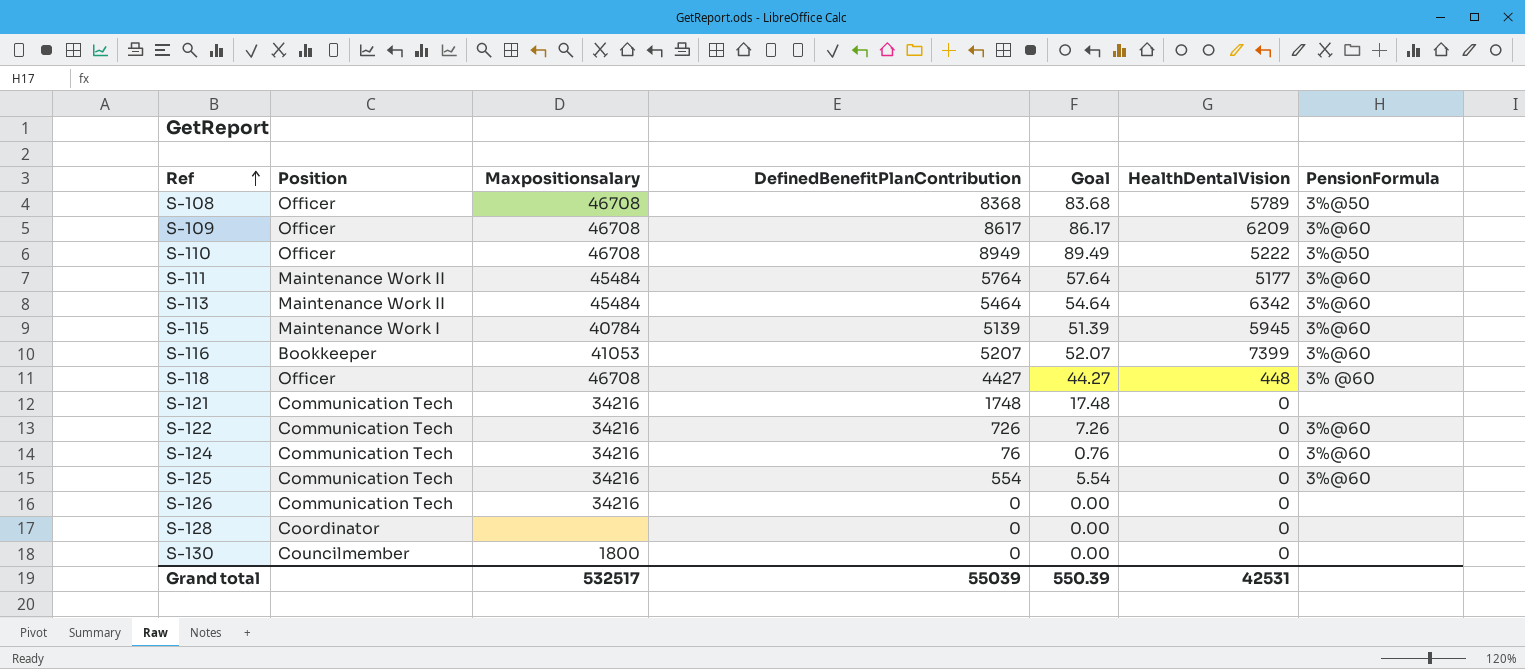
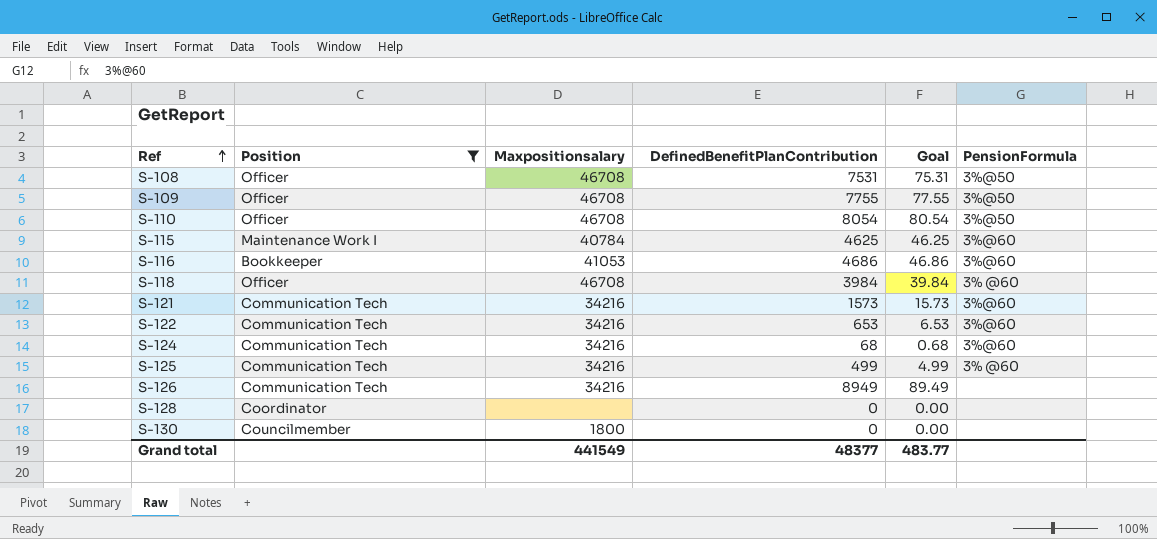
filter: none -> Position != Maintenance Work II
column HealthDentalVision | position: 6 -> none
S-108 | DefinedBenefitPlanContribution: 8368 -> 7531
S-108 | Goal: 83.68 -> 75.31
S-109 | DefinedBenefitPlanContribution: 8617 -> 7755
S-109 | Goal: 86.17 -> 77.55
S-109 | PensionFormula: 3%@60 -> 3%@50
S-110 | DefinedBenefitPlanContribution: 8949 -> 8054
S-110 | Goal: 89.49 -> 80.54
S-115 | DefinedBenefitPlanContribution: 5139 -> 4625
S-115 | Goal: 51.39 -> 46.25
S-116 | DefinedBenefitPlanContribution: 5207 -> 4686
S-116 | Goal: 52.07 -> 46.86
S-118 | DefinedBenefitPlanContribution: 4427 -> 3984
S-118 | Goal: 44.27 -> 39.84
S-121 | DefinedBenefitPlanContribution: 1748 -> 1573
S-121 | Goal: 17.48 -> 15.73
S-121 | PensionFormula: none -> 3%@60
S-122 | DefinedBenefitPlanContribution: 726 -> 653
S-122 | Goal: 7.26 -> 6.53
S-124 | DefinedBenefitPlanContribution: 76 -> 68
S-124 | Goal: 0.76 -> 0.68
S-125 | DefinedBenefitPlanContribution: 554 -> 499
S-125 | Goal: 5.54 -> 4.99
S-125 | PensionFormula: 3%@60 -> 3% @60
S-126 | DefinedBenefitPlanContribution: 0 -> 8949
S-126 | Goal: 0.00 -> 89.49
Grand total | Maxpositionsalary: 532517 -> 441549
Grand total | DefinedBenefitPlanContribution: 55039 -> 48377
Grand total | Goal: 550.39 -> 483.77

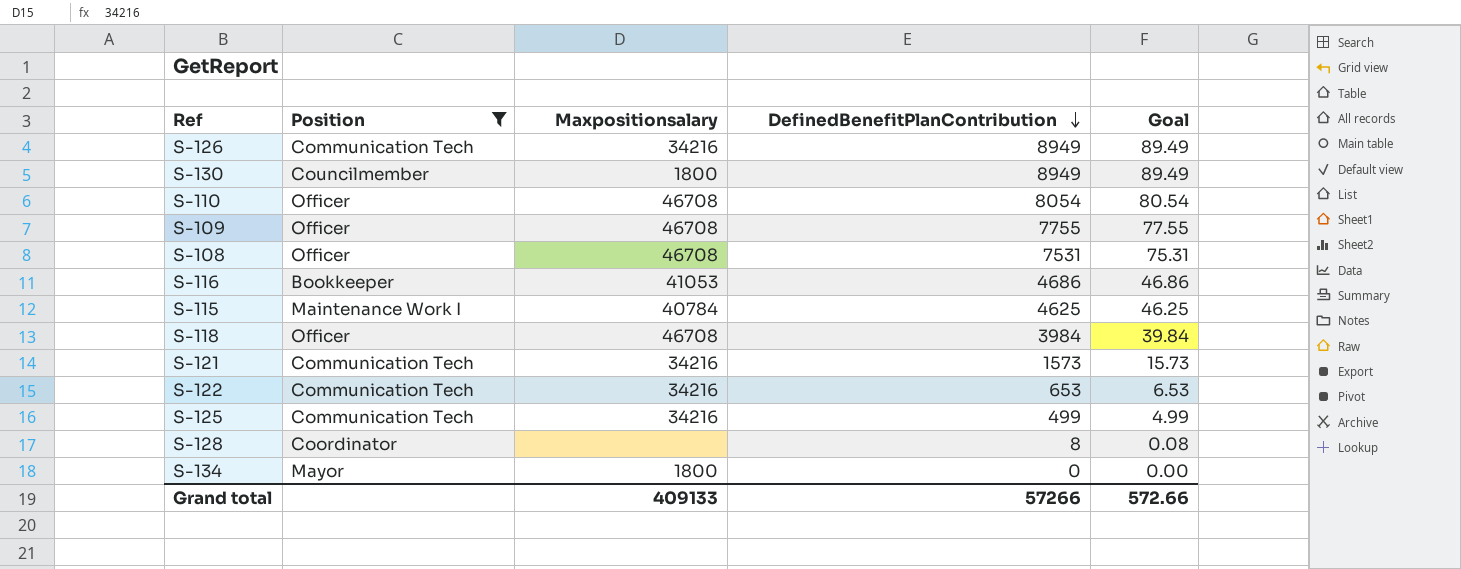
row order: Ref ascending -> DefinedBenefitPlanContribution descending
column PensionFormula | position: 6 -> none
row S-124: Communication Tech | 34216 | 68 | 0.68 | 3%@60 -> none
S-130 | DefinedBenefitPlanContribution: 0 -> 8949
S-130 | Goal: 0.00 -> 89.49
S-128 | DefinedBenefitPlanContribution: 0 -> 8
S-128 | Goal: 0.00 -> 0.08
row S-134: none -> Mayor | 1800 | 0 | 0.00
Grand total | Maxpositionsalary: 441549 -> 409133
Grand total | DefinedBenefitPlanContribution: 48377 -> 57266
Grand total | Goal: 483.77 -> 572.66

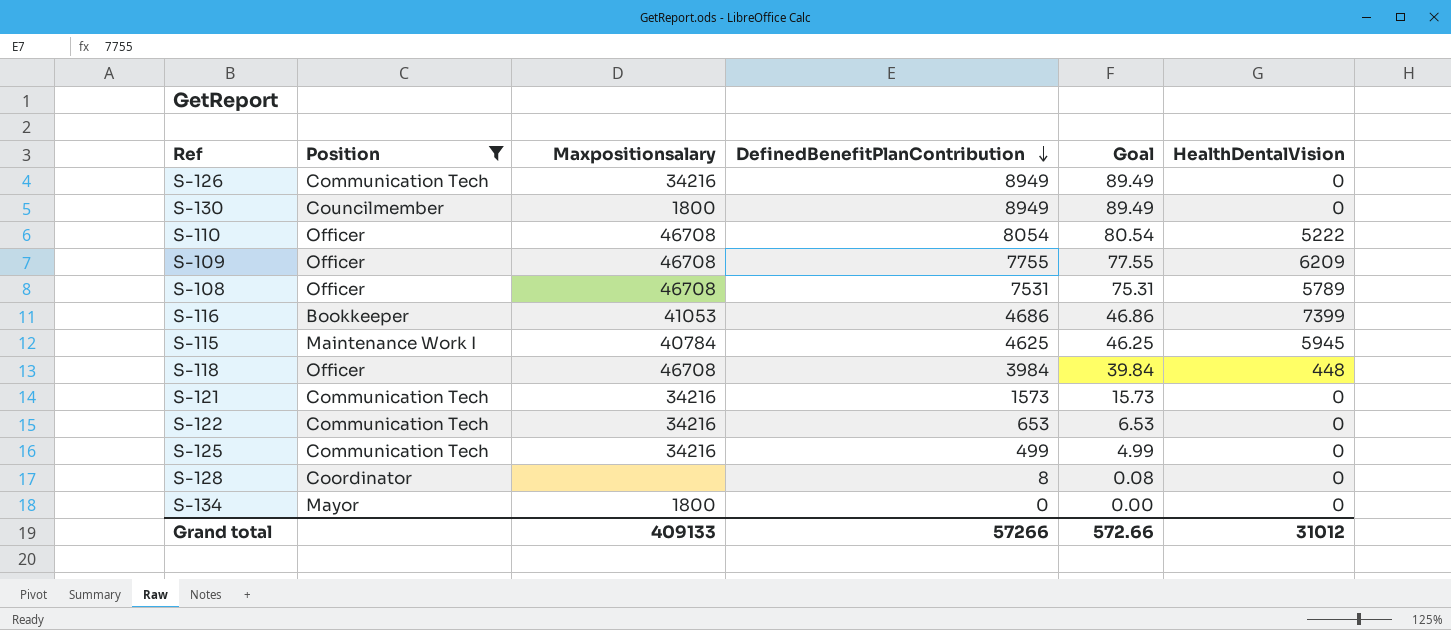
column HealthDentalVision | position: none -> 6

